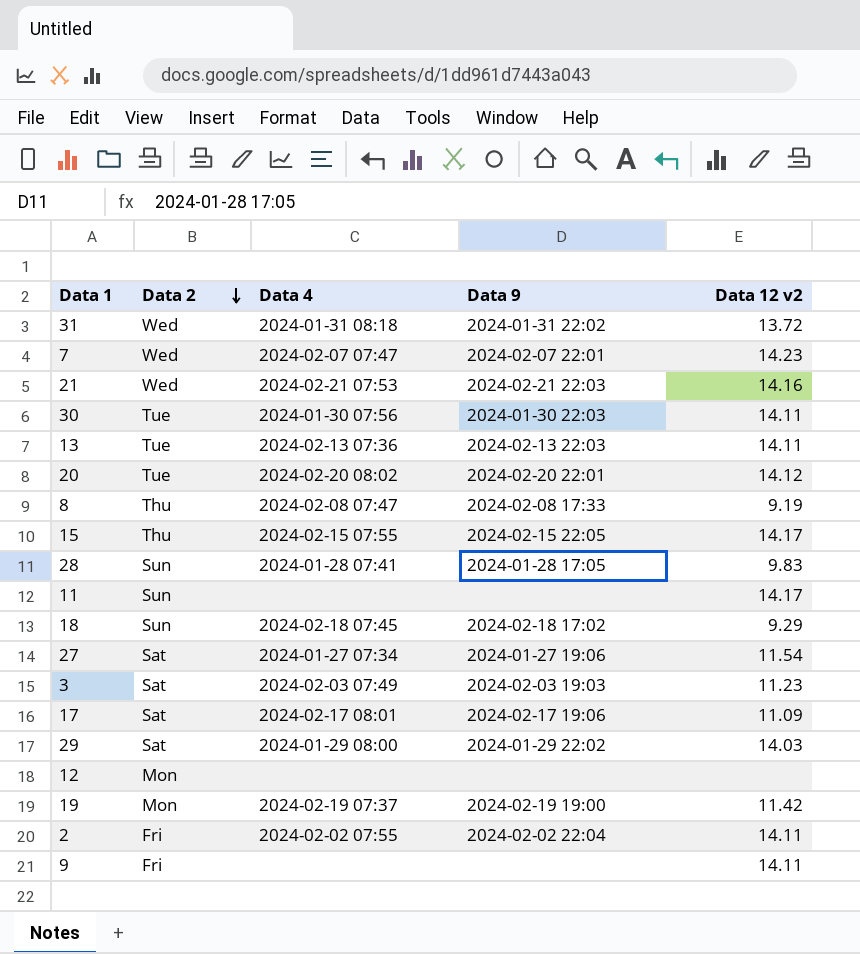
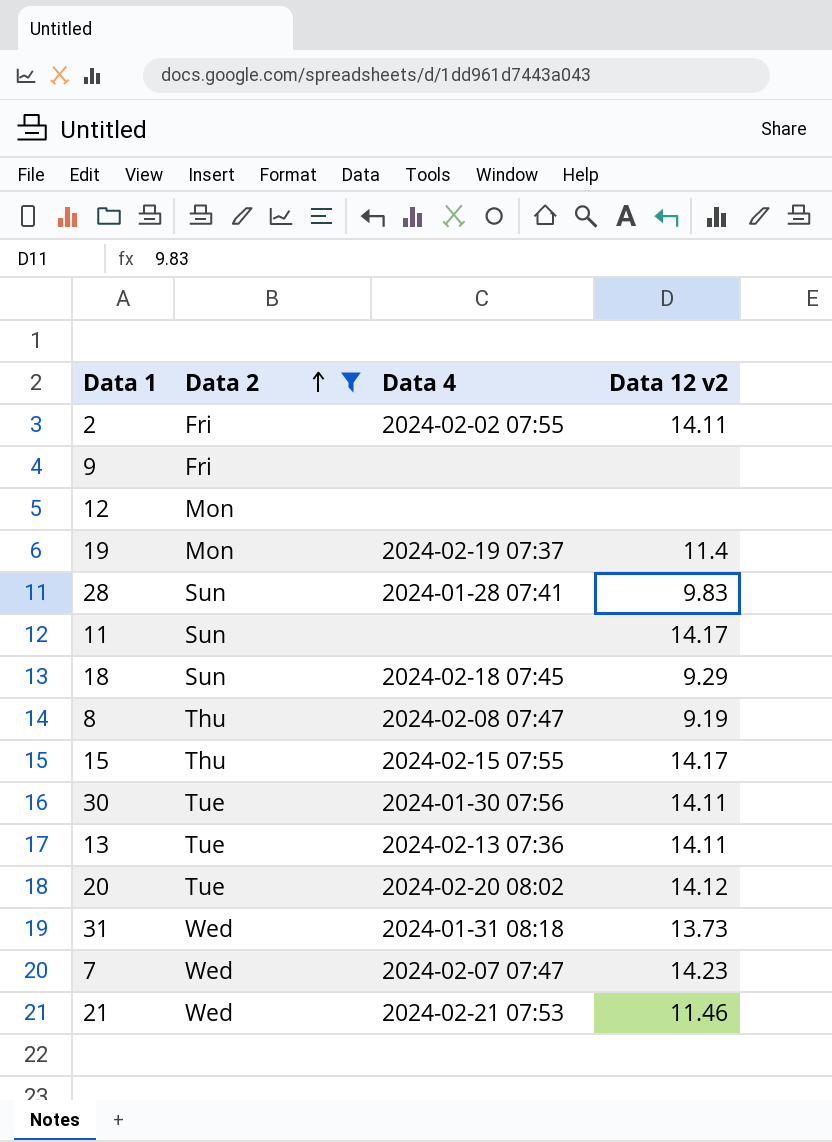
filter: none -> Data 2 != Sat
row order: Data 2 descending -> Data 2 ascending
column Data 9 | position: 4 -> none
9 | Data 12 v2: 14.11 -> none
19 | Data 12 v2: 11.42 -> 11.4
31 | Data 12 v2: 13.72 -> 13.73
21 | Data 12 v2: 14.16 -> 11.46

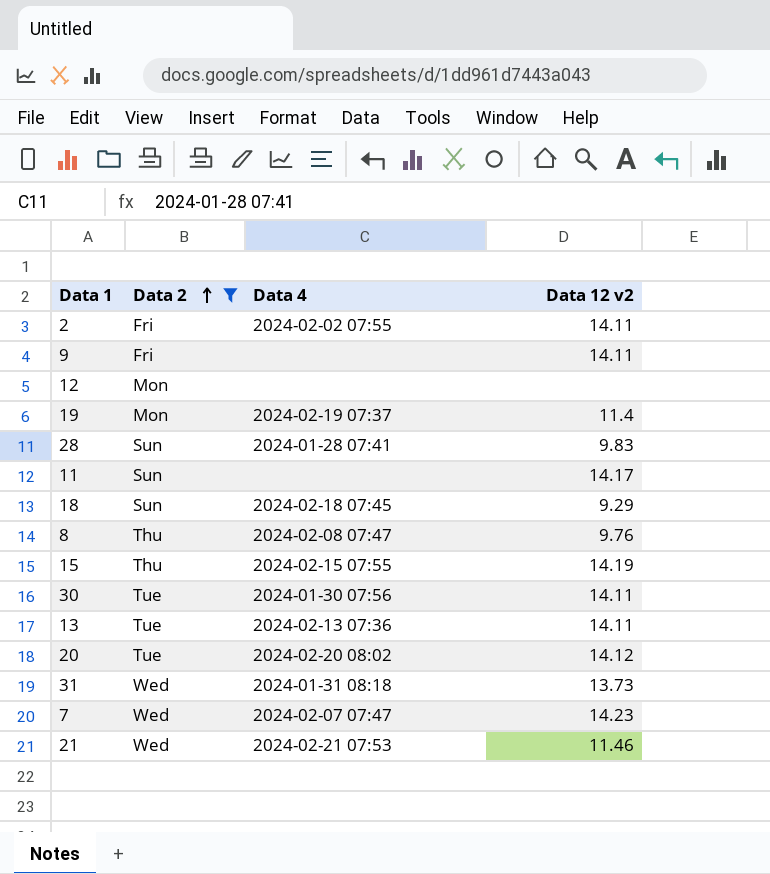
9 | Data 12 v2: none -> 14.11
8 | Data 12 v2: 9.19 -> 9.76
15 | Data 12 v2: 14.17 -> 14.19

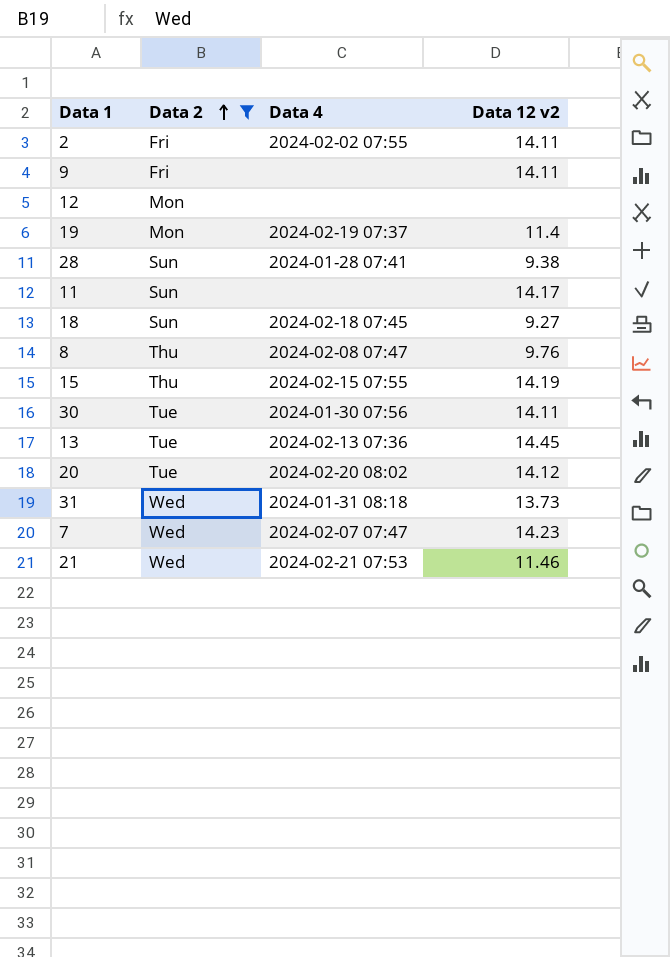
28 | Data 12 v2: 9.83 -> 9.38
18 | Data 12 v2: 9.29 -> 9.27
13 | Data 12 v2: 14.11 -> 14.45

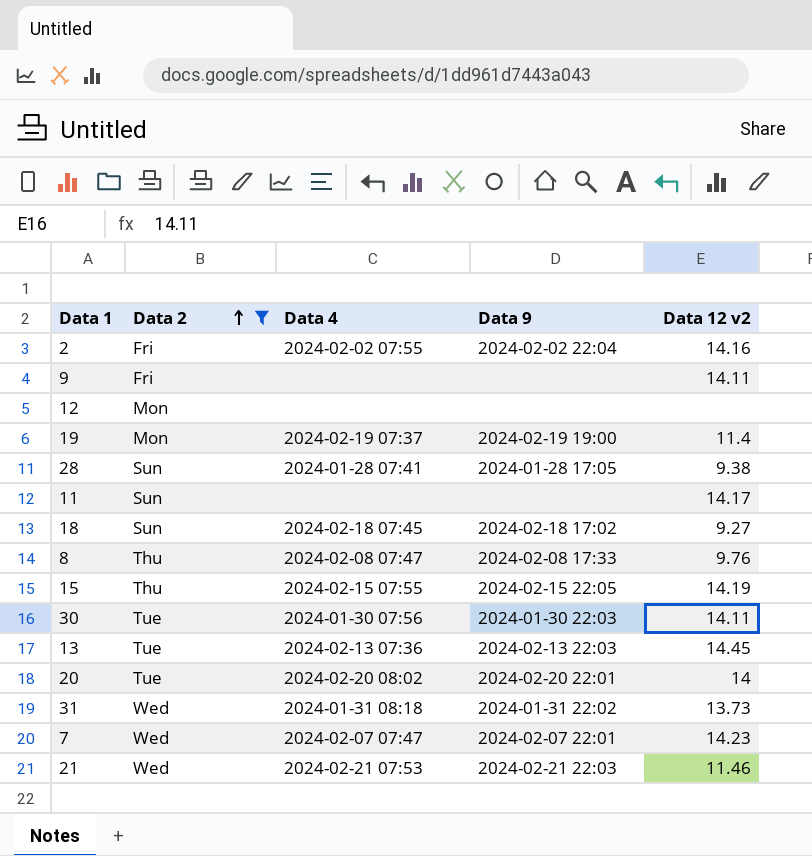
column Data 9 | position: none -> 4
2 | Data 12 v2: 14.11 -> 14.16
20 | Data 12 v2: 14.12 -> 14

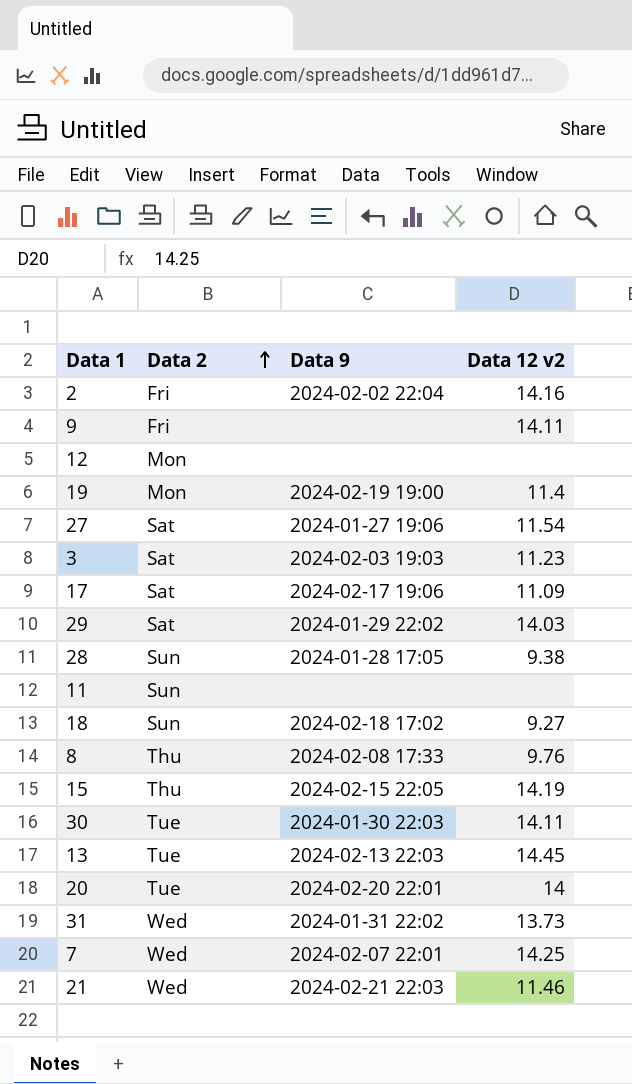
filter: Data 2 != Sat -> none
column Data 4 | position: 3 -> none
11 | Data 12 v2: 14.17 -> none
7 | Data 12 v2: 14.23 -> 14.25

